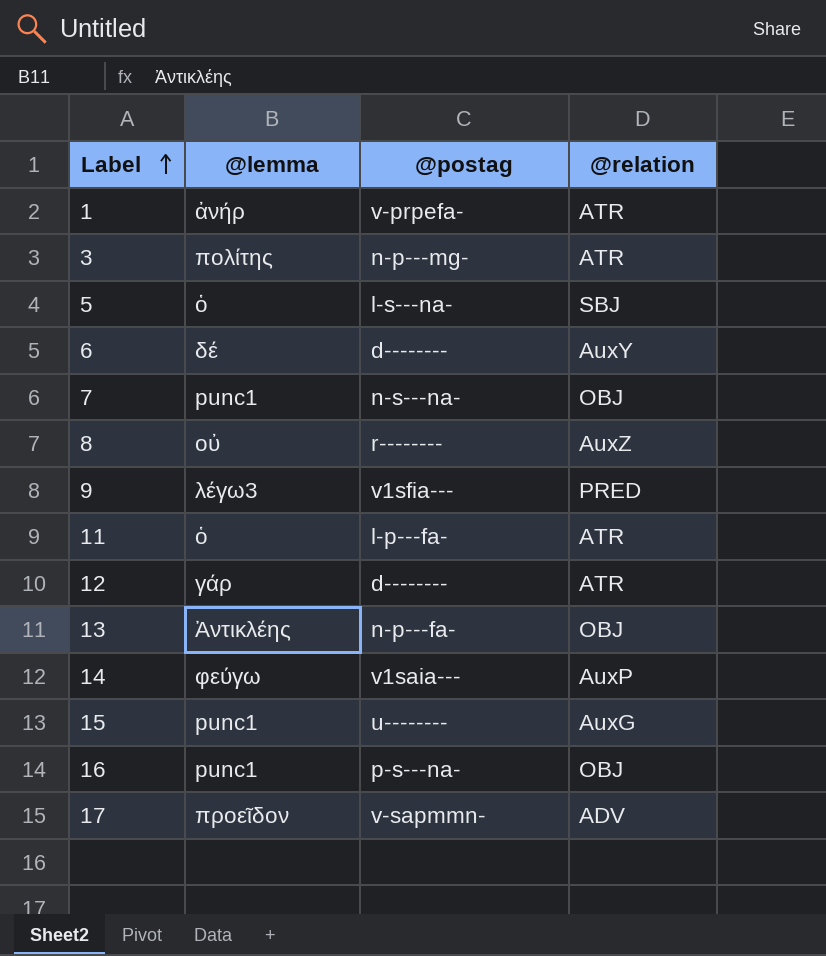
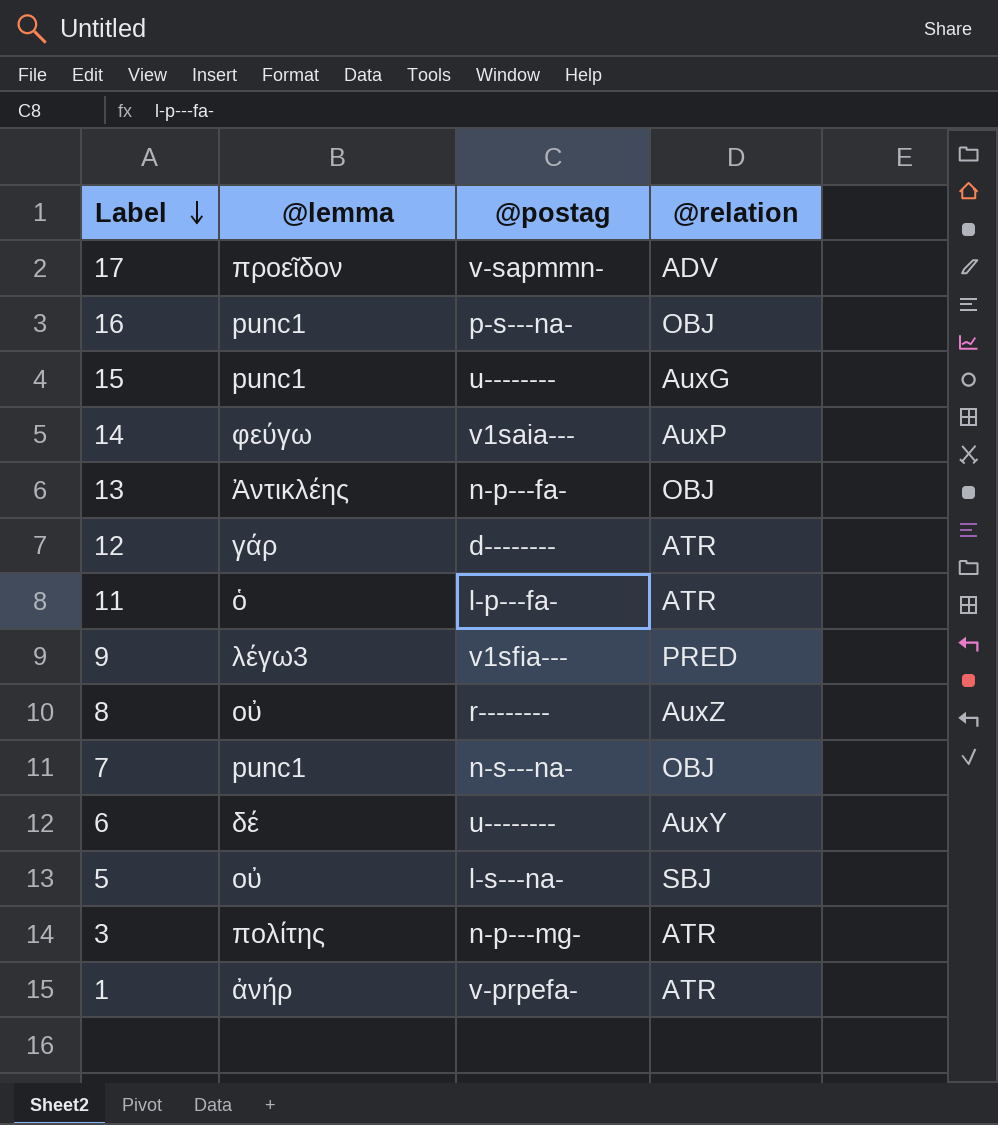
row order: Label ascending -> Label descending
6 | @postag: d-------- -> u--------
5 | @lemma: ὁ -> οὐ

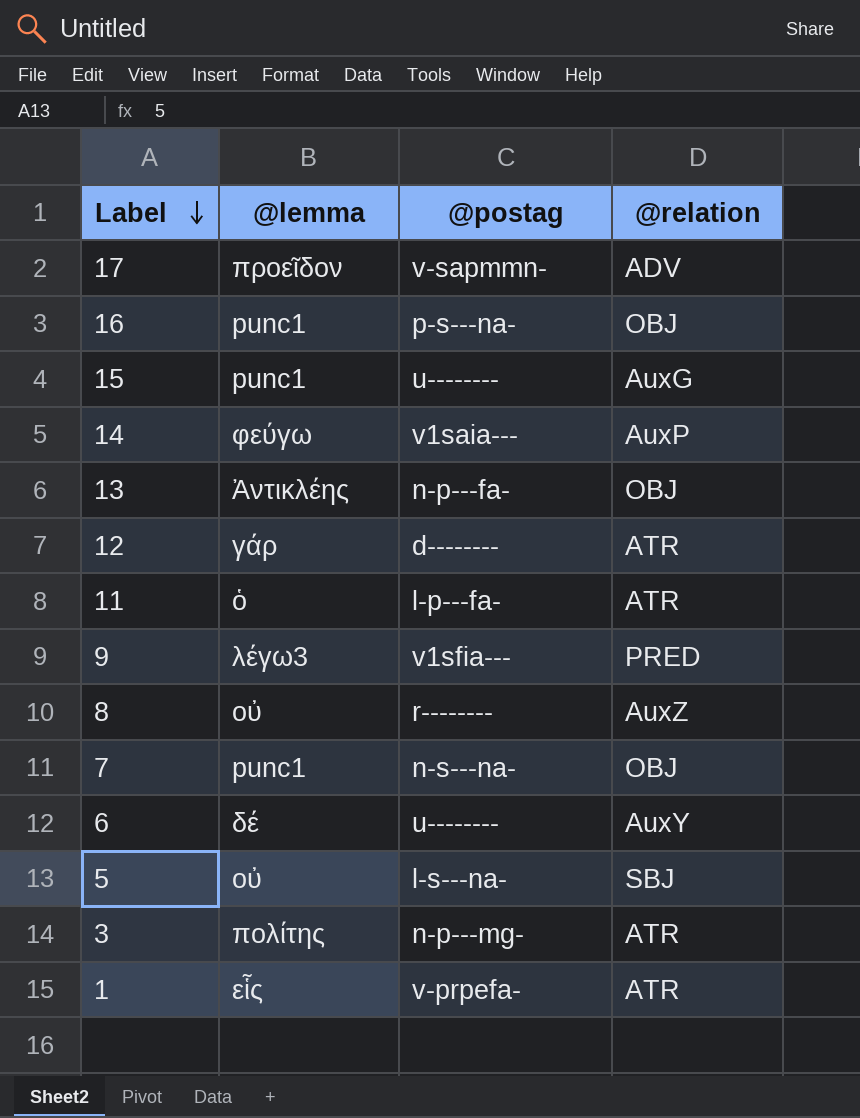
1 | @lemma: ἀνήρ -> εἷς

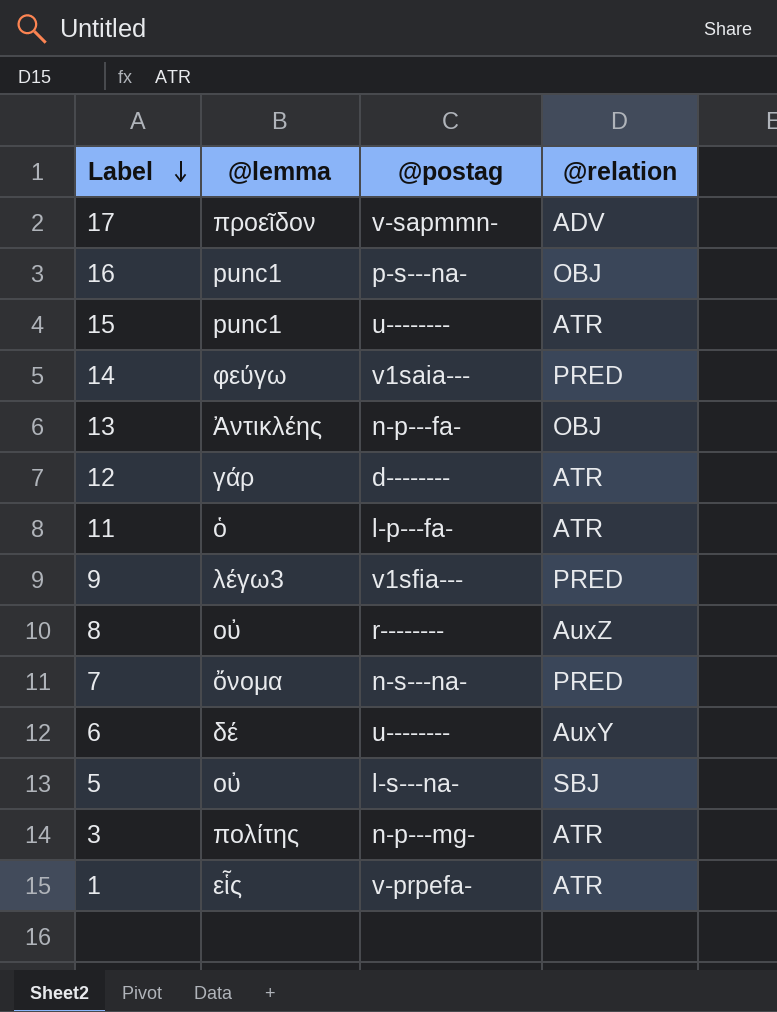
15 | @relation: AuxG -> ATR
14 | @relation: AuxP -> PRED
7 | @lemma: punc1 -> ὄνομα
7 | @relation: OBJ -> PRED

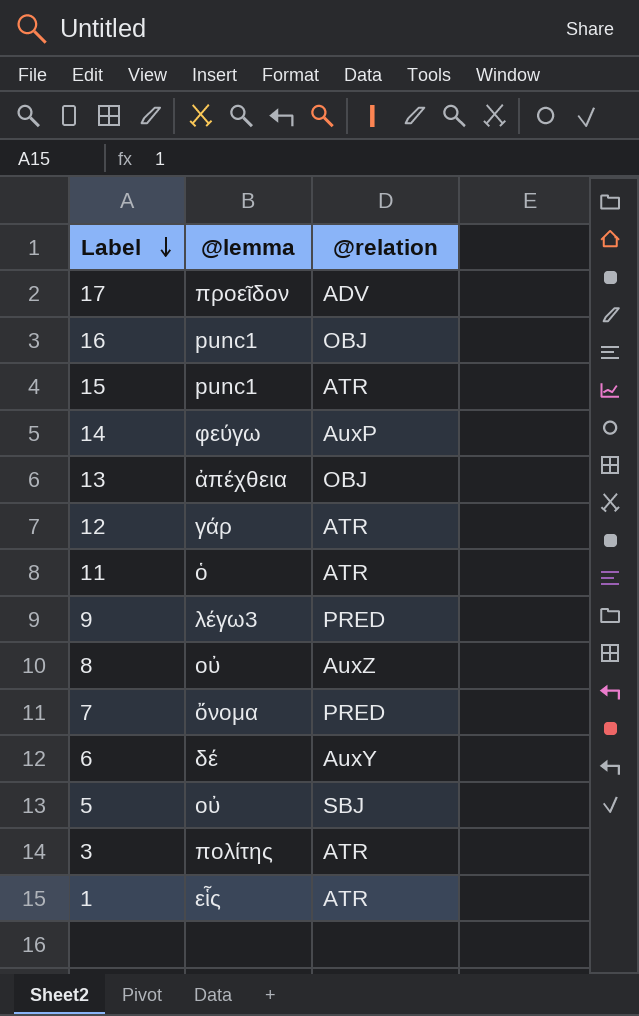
column @postag | position: 3 -> none
14 | @relation: PRED -> AuxP
13 | @lemma: Ἀντικλέης -> ἀπέχθεια

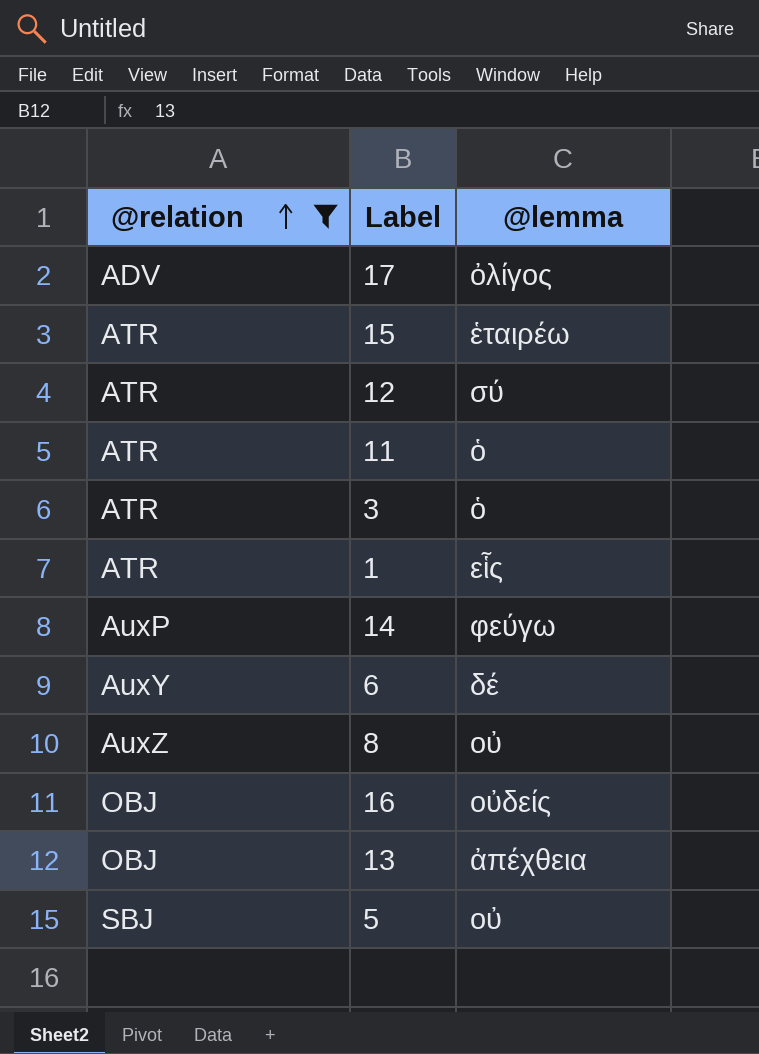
filter: none -> @relation != PRED
row order: Label descending -> @relation ascending
column @relation | position: 3 -> 1
17 | @lemma: προεῖδον -> ὀλίγος
15 | @lemma: punc1 -> ἑταιρέω
12 | @lemma: γάρ -> σύ
3 | @lemma: πολίτης -> ὁ
16 | @lemma: punc1 -> οὐδείς

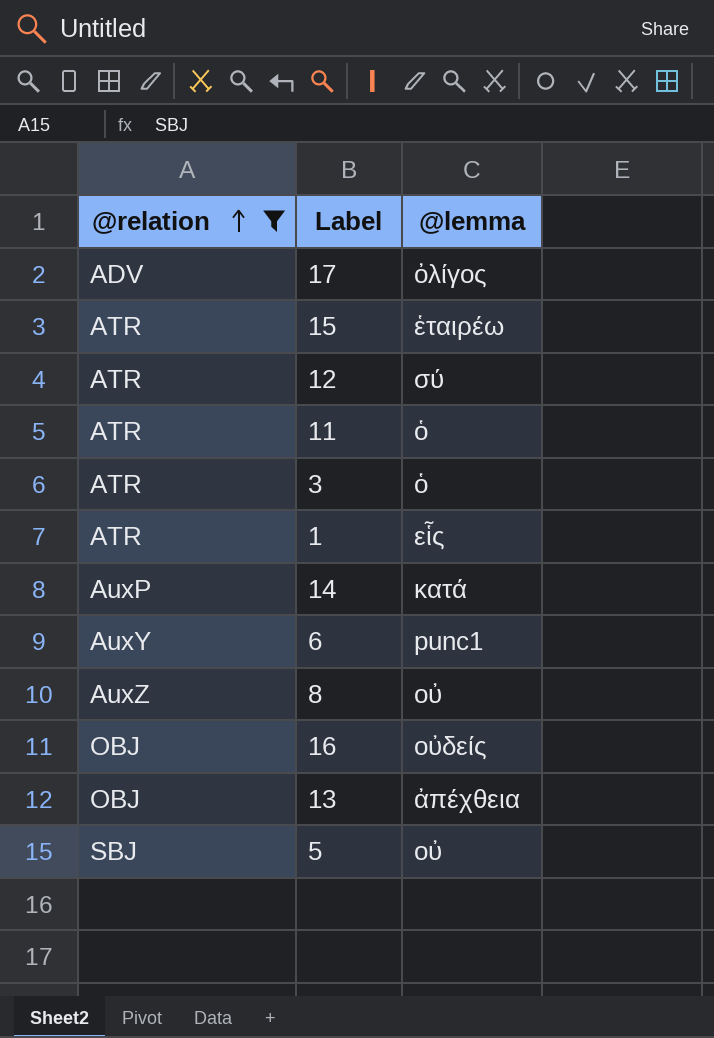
14 | @lemma: φεύγω -> κατά
6 | @lemma: δέ -> punc1

